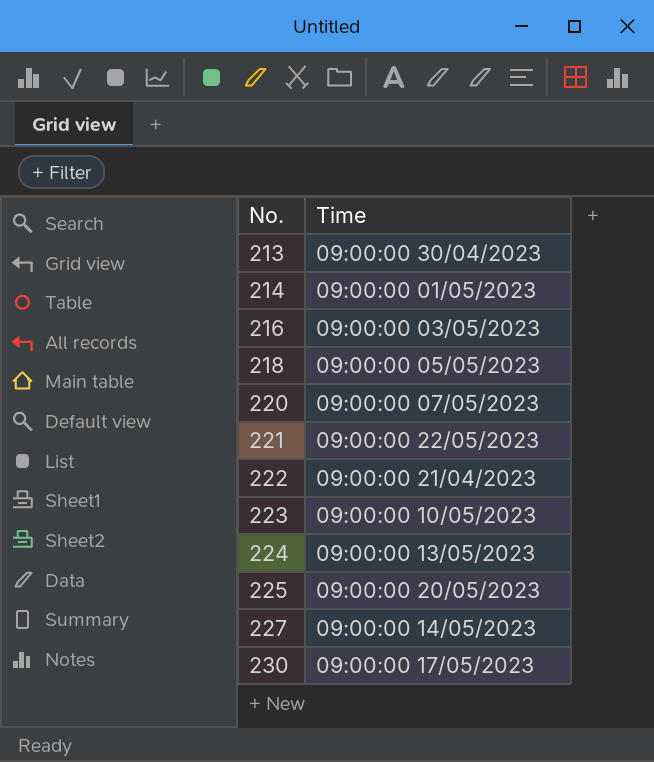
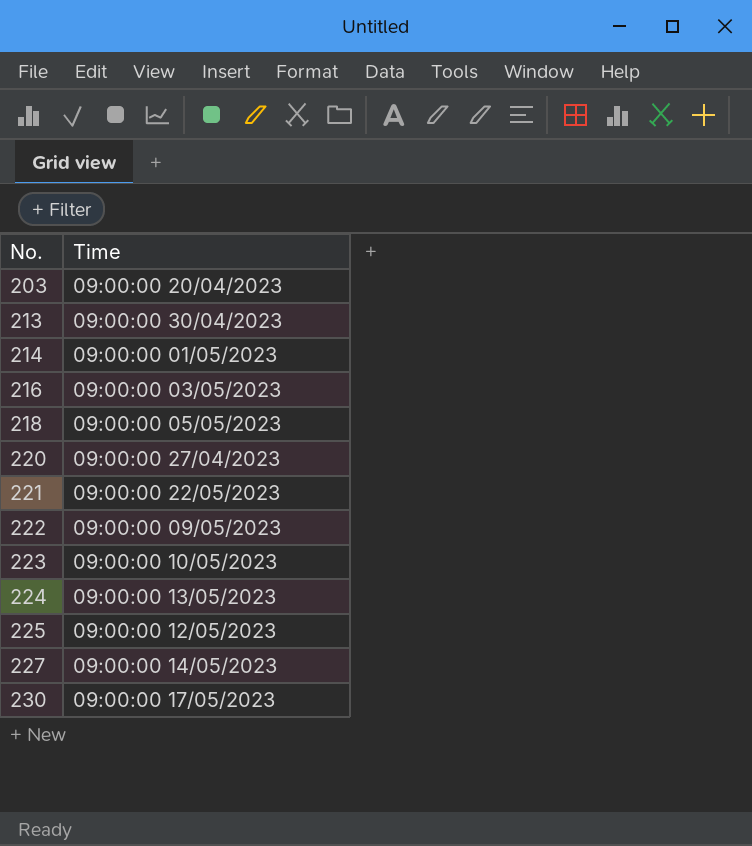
row 203: none -> 09:00:00 20/04/2023
220 | Time: 09:00:00 07/05/2023 -> 09:00:00 27/04/2023
222 | Time: 09:00:00 21/04/2023 -> 09:00:00 09/05/2023
225 | Time: 09:00:00 20/05/2023 -> 09:00:00 12/05/2023

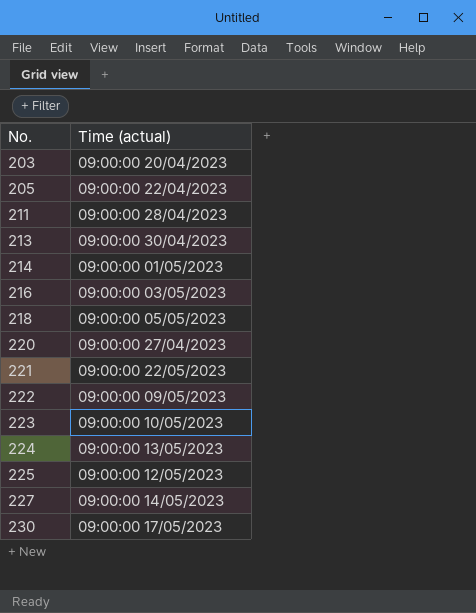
column name: Time -> Time (actual)
row 205: none -> 09:00:00 22/04/2023
row 211: none -> 09:00:00 28/04/2023

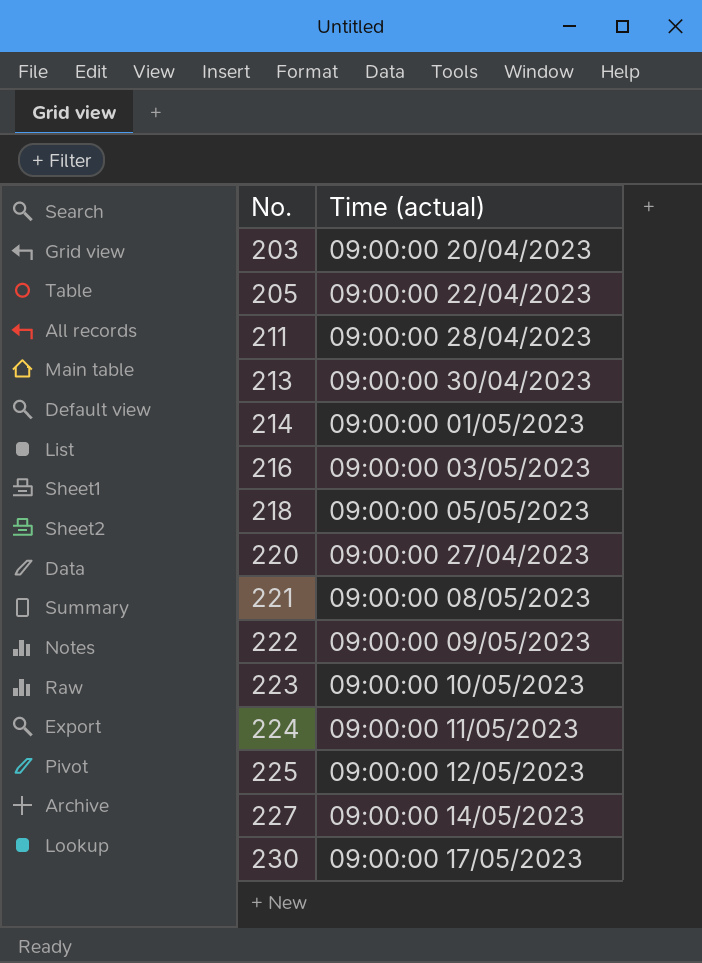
221 | Time (actual): 09:00:00 22/05/2023 -> 09:00:00 08/05/2023
224 | Time (actual): 09:00:00 13/05/2023 -> 09:00:00 11/05/2023

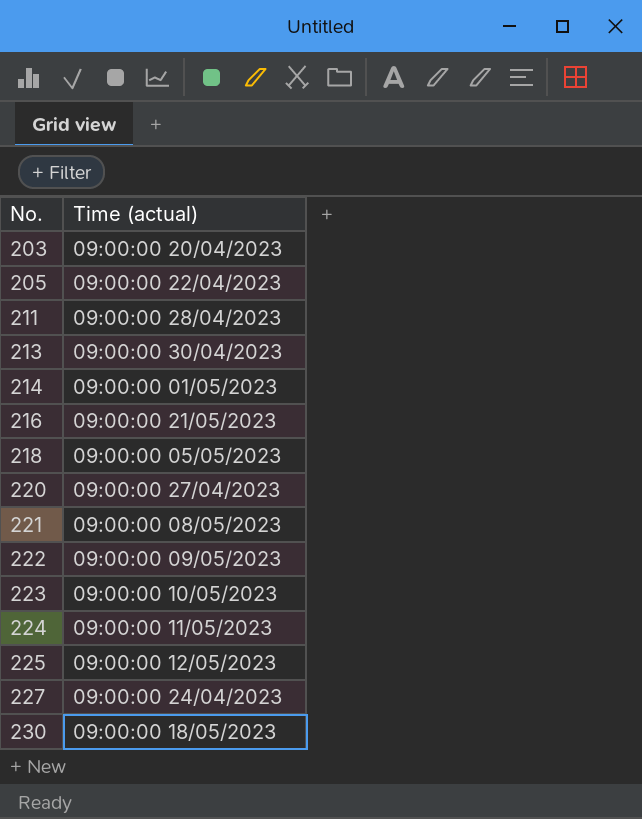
216 | Time (actual): 09:00:00 03/05/2023 -> 09:00:00 21/05/2023
227 | Time (actual): 09:00:00 14/05/2023 -> 09:00:00 24/04/2023
230 | Time (actual): 09:00:00 17/05/2023 -> 09:00:00 18/05/2023

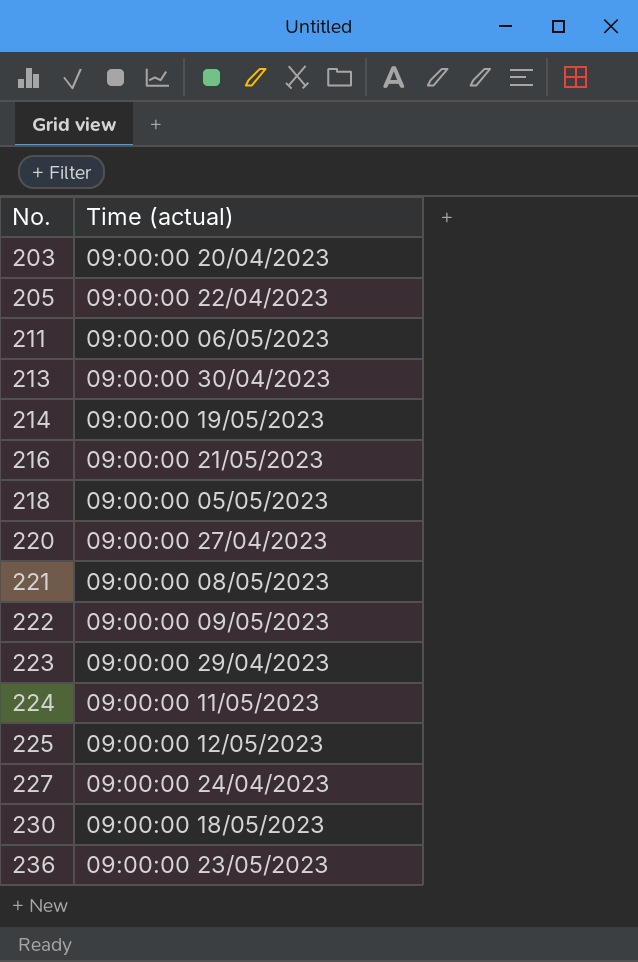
211 | Time (actual): 09:00:00 28/04/2023 -> 09:00:00 06/05/2023
214 | Time (actual): 09:00:00 01/05/2023 -> 09:00:00 19/05/2023
223 | Time (actual): 09:00:00 10/05/2023 -> 09:00:00 29/04/2023
row 236: none -> 09:00:00 23/05/2023

